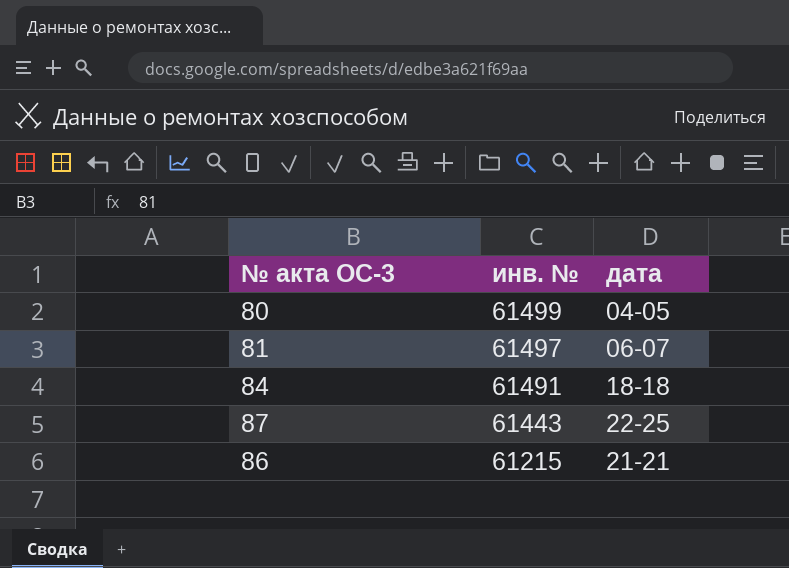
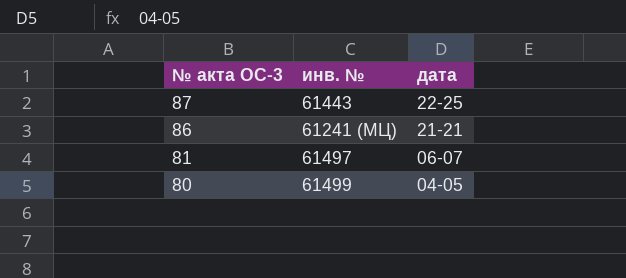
row order: инв. № descending -> № акта ОС-3 descending
row 84: 61491 | 18-18 -> none
86 | инв. №: 61215 -> 61241 (МЦ)

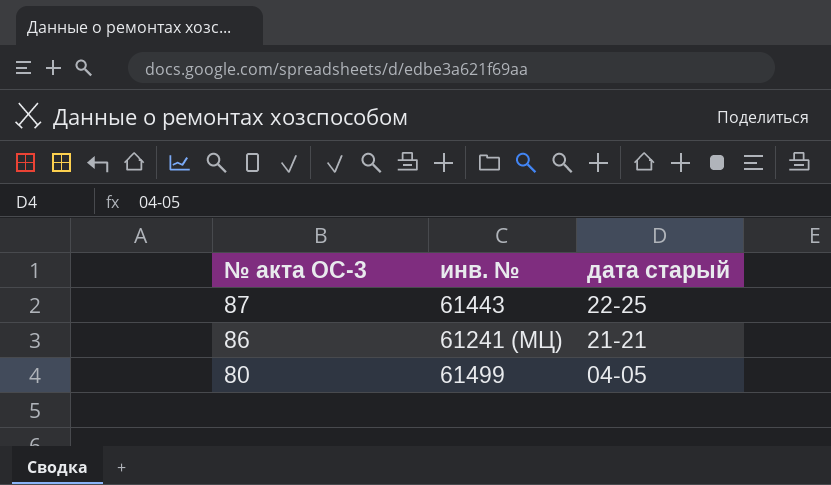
column name: дата -> дата старый
row 81: 61497 | 06-07 -> none

